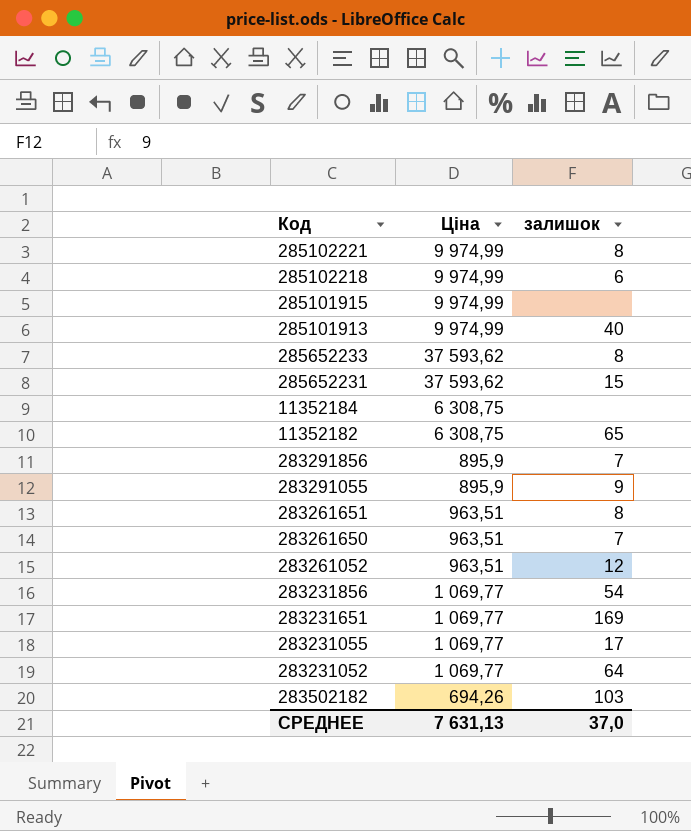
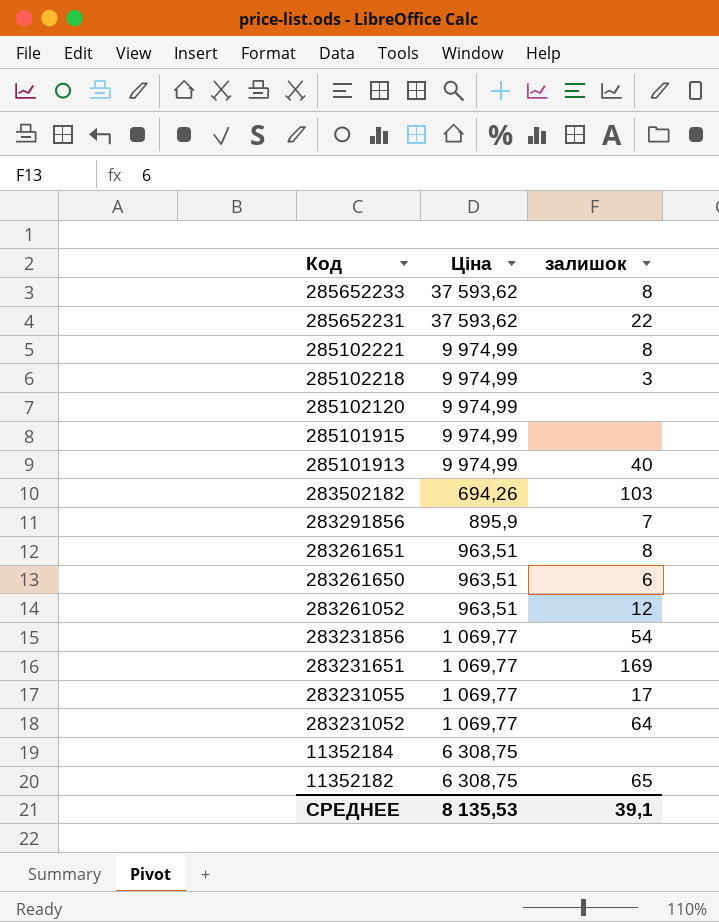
row order: none -> Код descending
row 283291055: 895,9 | 9 -> none
285652231 | залишок: 15 -> 22
285102218 | залишок: 6 -> 3
row 285102120: none -> 9 974,99 | none
283261650 | залишок: 7 -> 6
СРЕДНЕЕ | Ціна: 7 631,13 -> 8 135,53
СРЕДНЕЕ | залишок: 37,0 -> 39,1

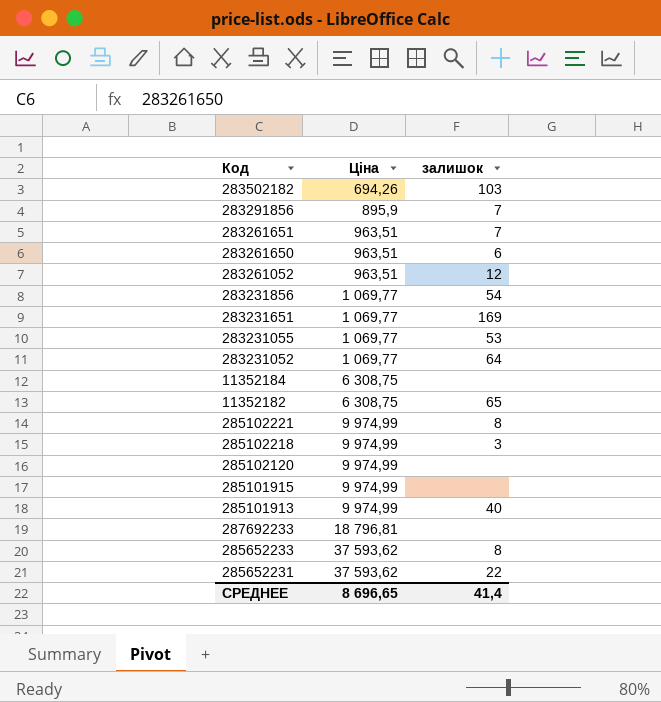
row order: Код descending -> Ціна ascending
283261651 | залишок: 8 -> 7
283231055 | залишок: 17 -> 53
row 287692233: none -> 18 796,81 | none
СРЕДНЕЕ | Ціна: 8 135,53 -> 8 696,65
СРЕДНЕЕ | залишок: 39,1 -> 41,4

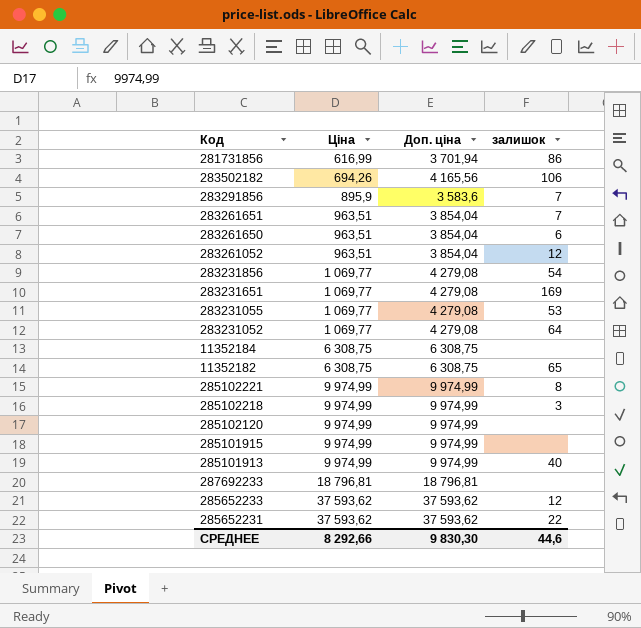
column Доп. ціна | position: none -> 3
row 281731856: none -> 616,99 | 3 701,94 | 86
283502182 | залишок: 103 -> 106
285652233 | залишок: 8 -> 12
СРЕДНЕЕ | Ціна: 8 696,65 -> 8 292,66
СРЕДНЕЕ | залишок: 41,4 -> 44,6

